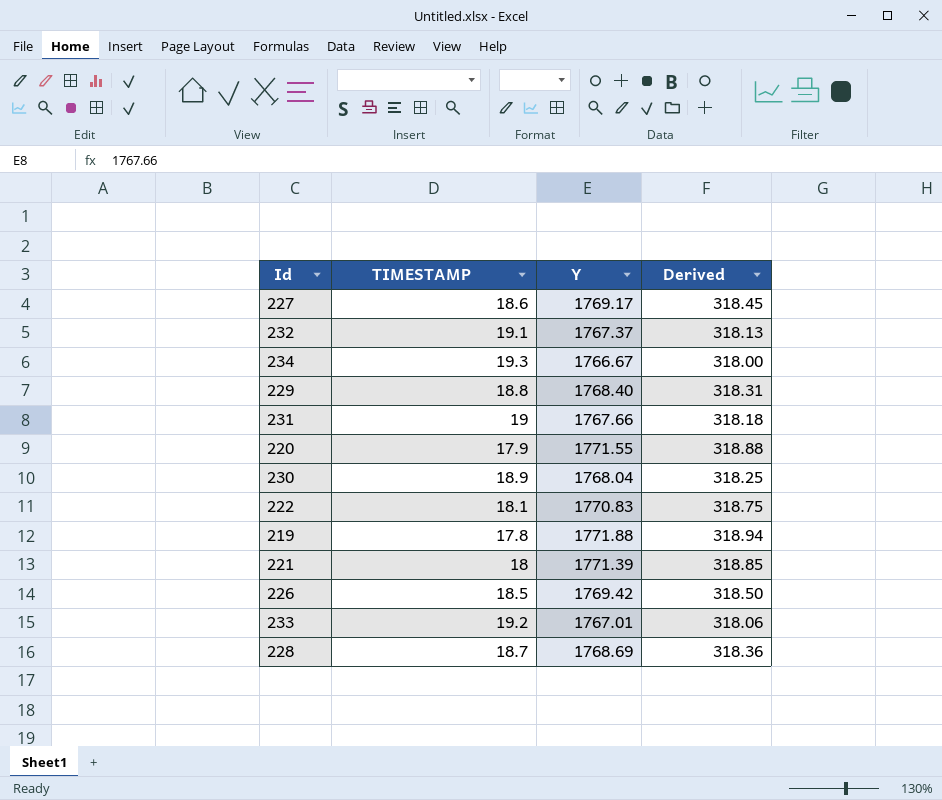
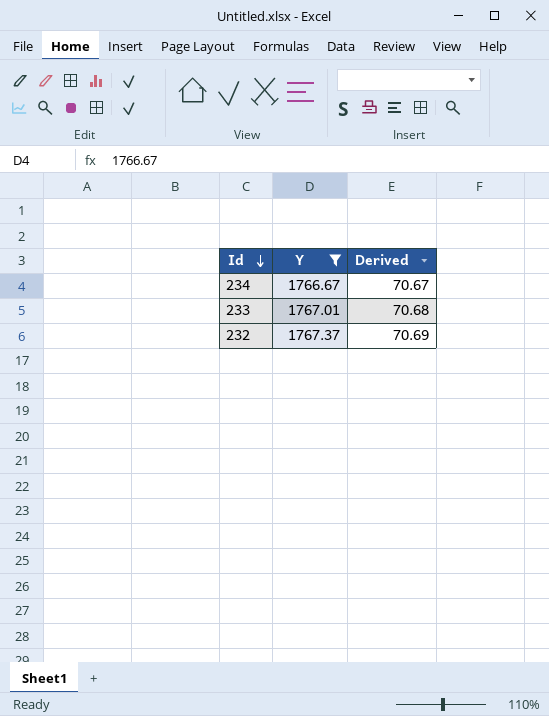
filter: none -> Y <= 1767.37
row order: none -> Id descending
column TIMESTAMP | position: 2 -> none
column Derived | formula: [Y] * 0.18 -> [Y] * 0.04

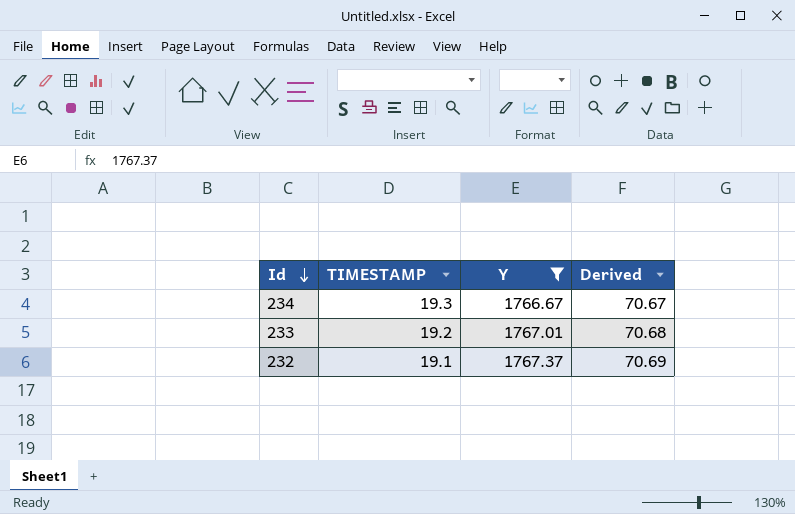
column TIMESTAMP | position: none -> 2

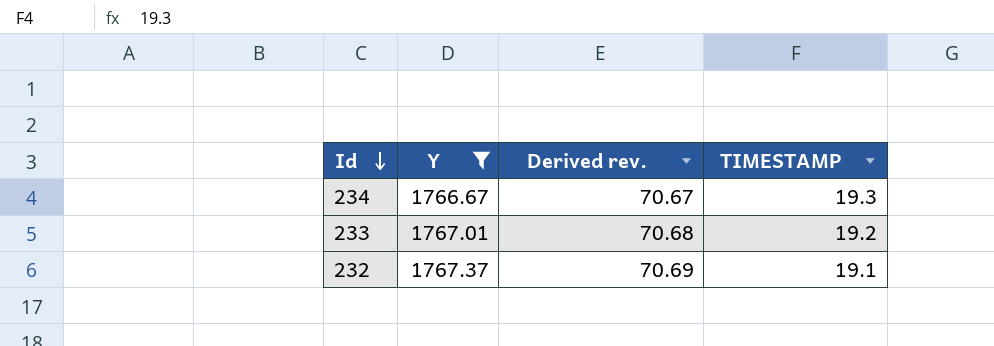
column name: Derived -> Derived rev.
column TIMESTAMP | position: 2 -> 4

